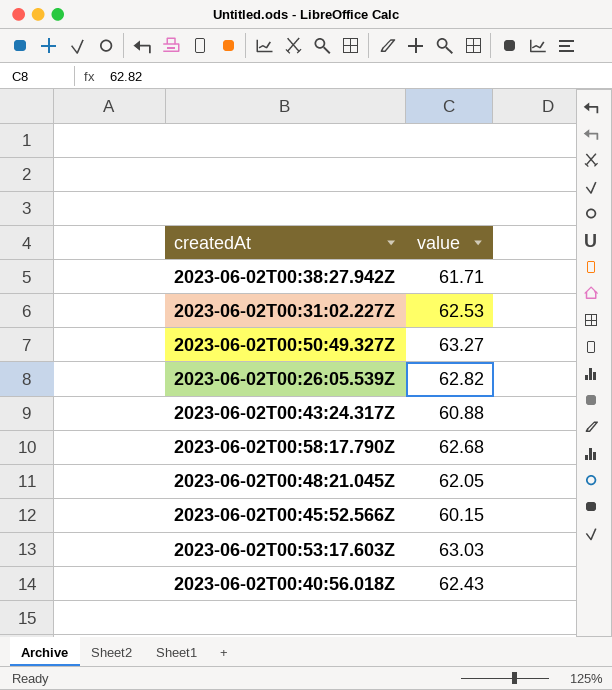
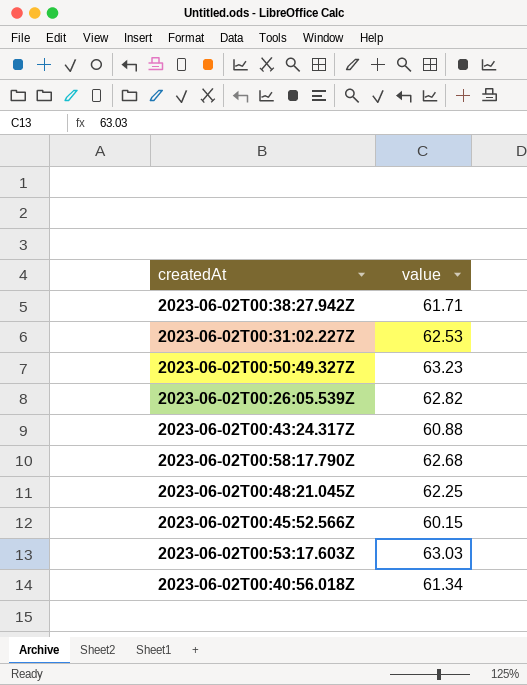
2023-06-02T00:50:49.327Z | value: 63.27 -> 63.23
2023-06-02T00:48:21.045Z | value: 62.05 -> 62.25
2023-06-02T00:40:56.018Z | value: 62.43 -> 61.34

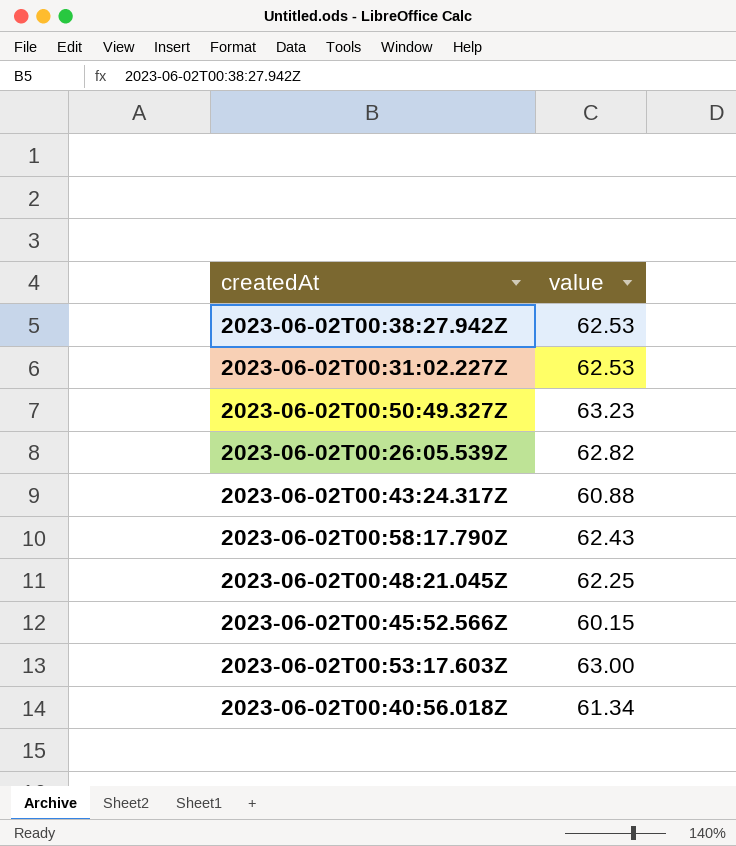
2023-06-02T00:38:27.942Z | value: 61.71 -> 62.53
2023-06-02T00:58:17.790Z | value: 62.68 -> 62.43
2023-06-02T00:53:17.603Z | value: 63.03 -> 63.00

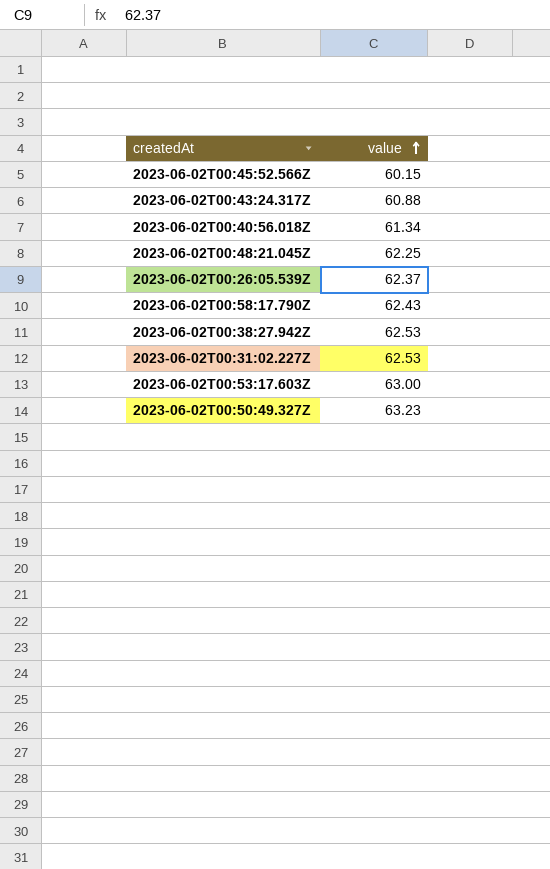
row order: none -> value ascending
2023-06-02T00:26:05.539Z | value: 62.82 -> 62.37

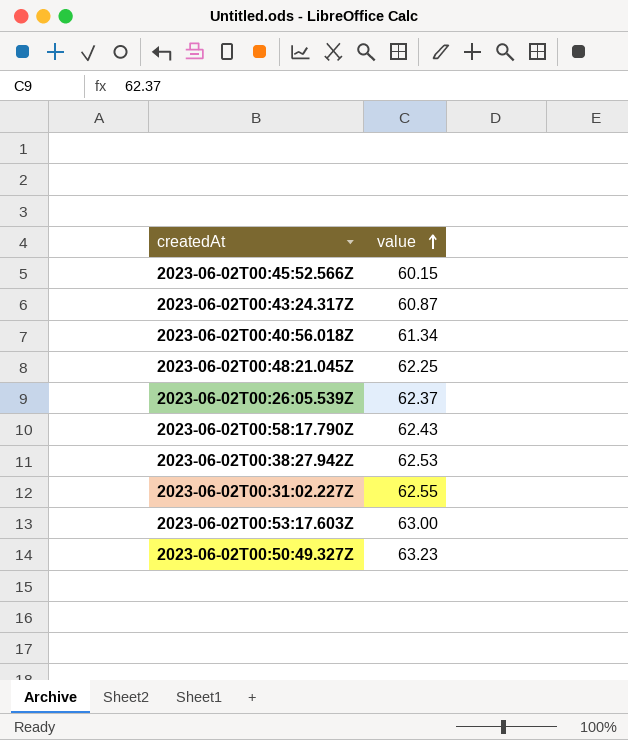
2023-06-02T00:43:24.317Z | value: 60.88 -> 60.87
2023-06-02T00:31:02.227Z | value: 62.53 -> 62.55

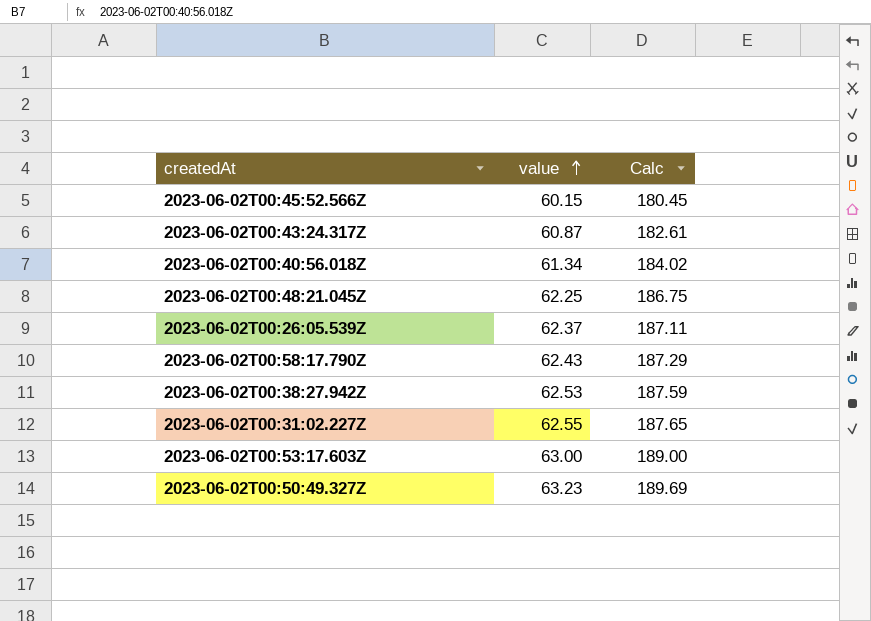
column Calc | formula: none -> [value] * 3

